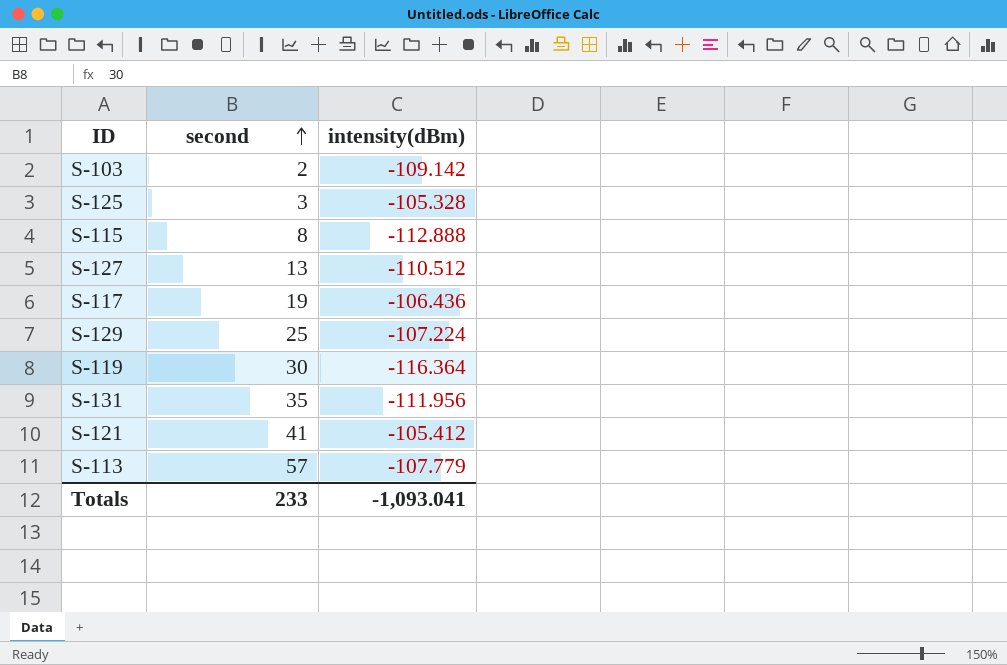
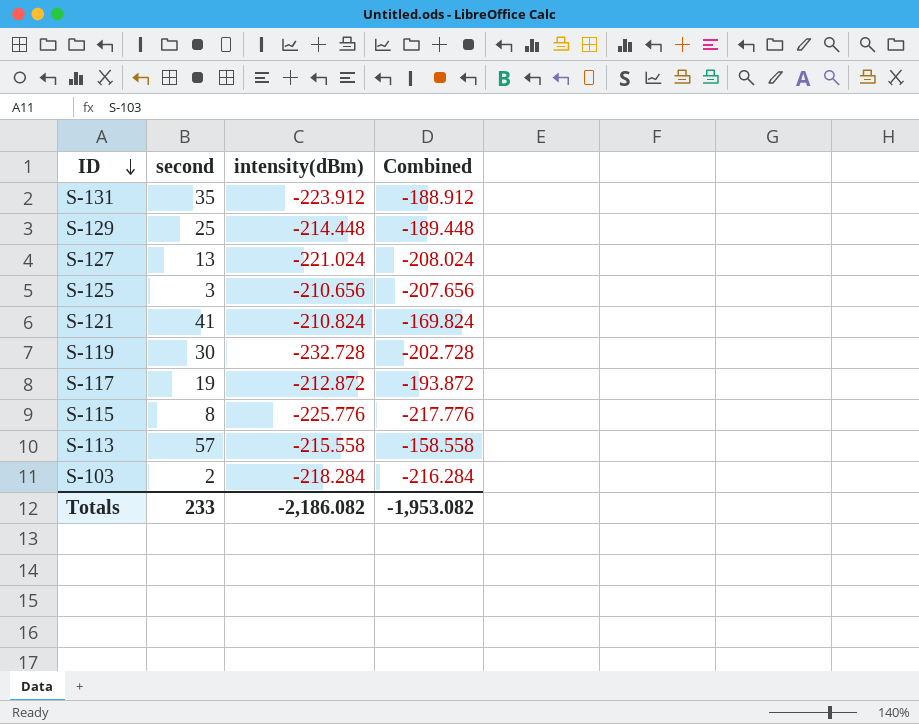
row order: second ascending -> ID descending
column Combined | formula: none -> [second] + [intensity(dBm)]
S-131 | intensity(dBm): -111.956 -> -223.912
S-129 | intensity(dBm): -107.224 -> -214.448
S-127 | intensity(dBm): -110.512 -> -221.024
S-125 | intensity(dBm): -105.328 -> -210.656
S-121 | intensity(dBm): -105.412 -> -210.824
S-119 | intensity(dBm): -116.364 -> -232.728
S-117 | intensity(dBm): -106.436 -> -212.872
S-115 | intensity(dBm): -112.888 -> -225.776
S-113 | intensity(dBm): -107.779 -> -215.558
S-103 | intensity(dBm): -109.142 -> -218.284
Totals | intensity(dBm): -1,093.041 -> -2,186.082

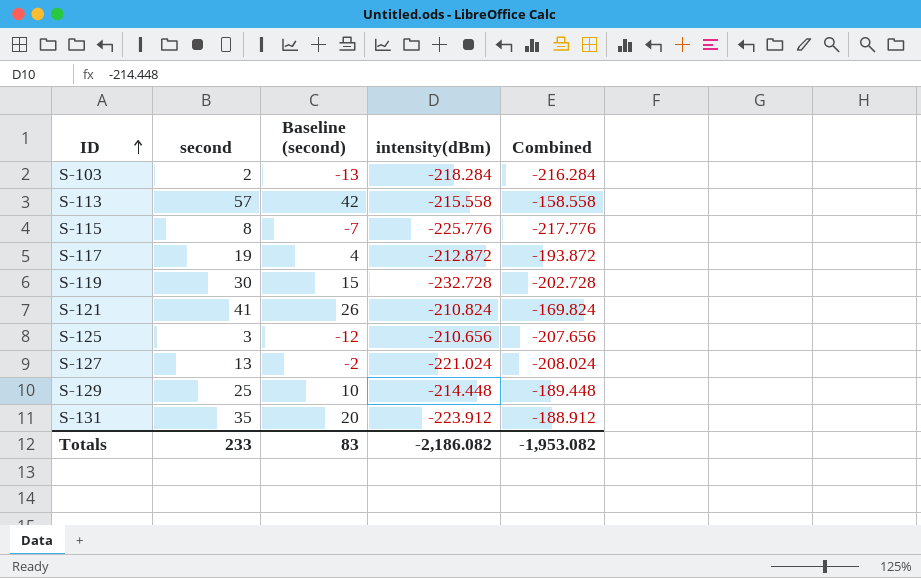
row order: ID descending -> ID ascending
column Baseline (second) | formula: none -> [second] - 15

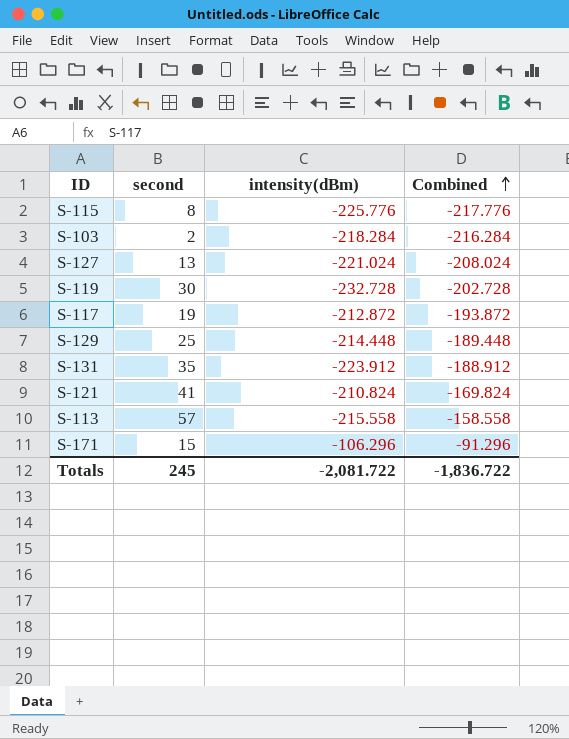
row order: ID ascending -> Combined ascending
column Baseline (second) | formula: [second] - 15 -> none
row S-125: 3 | -12 | -210.656 | -207.656 -> none
row S-171: none -> 15 | -106.296 | -91.296
Totals | second: 233 -> 245
Totals | intensity(dBm): -2,186.082 -> -2,081.722
Totals | Combined: -1,953.082 -> -1,836.722

